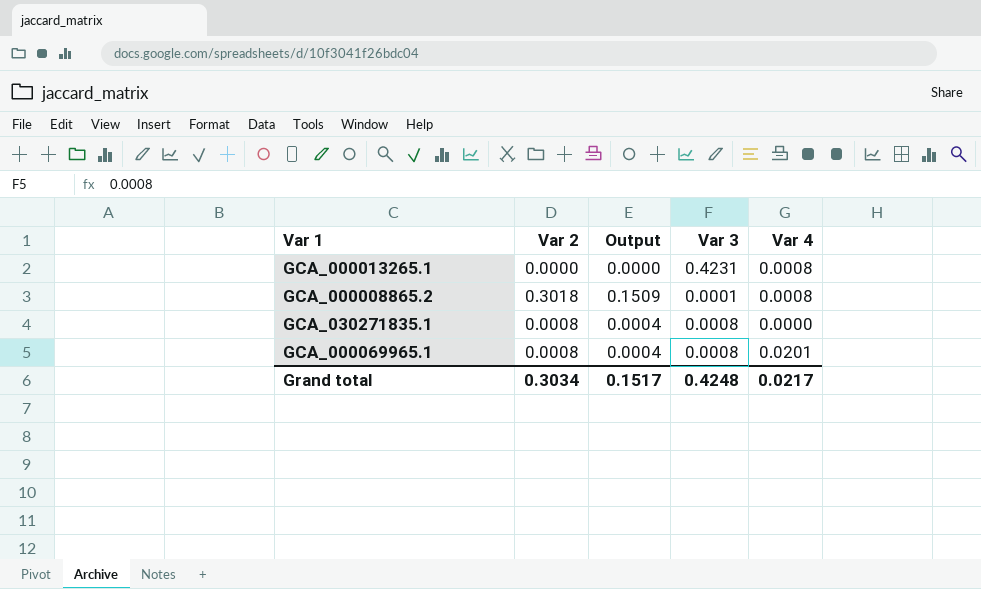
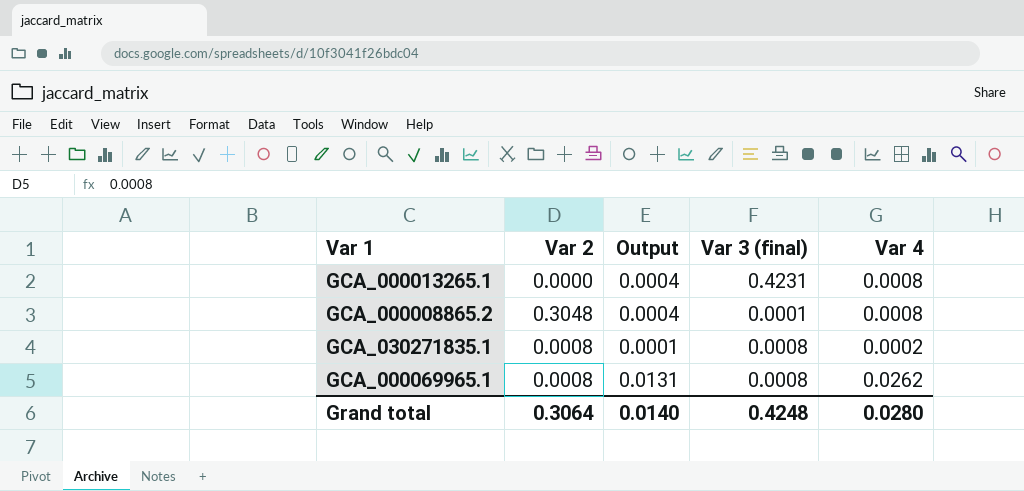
column Output | formula: [Var 2] * 0.5 -> [Var 4] * 0.5
column name: Var 3 -> Var 3 (final)
GCA_000008865.2 | Var 2: 0.3018 -> 0.3048
GCA_030271835.1 | Var 4: 0.0000 -> 0.0002
GCA_000069965.1 | Var 4: 0.0201 -> 0.0262
Grand total | Var 2: 0.3034 -> 0.3064
Grand total | Output: 0.1517 -> 0.0140
Grand total | Var 4: 0.0217 -> 0.0280

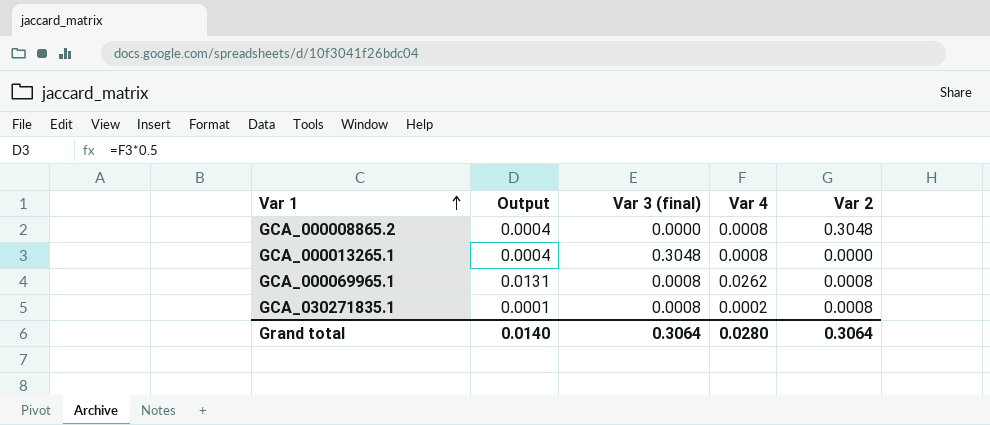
row order: none -> Var 1 ascending
column Var 2 | position: 2 -> 5
GCA_000008865.2 | Var 3 (final): 0.0001 -> 0.0000
GCA_000013265.1 | Var 3 (final): 0.4231 -> 0.3048
Grand total | Var 3 (final): 0.4248 -> 0.3064

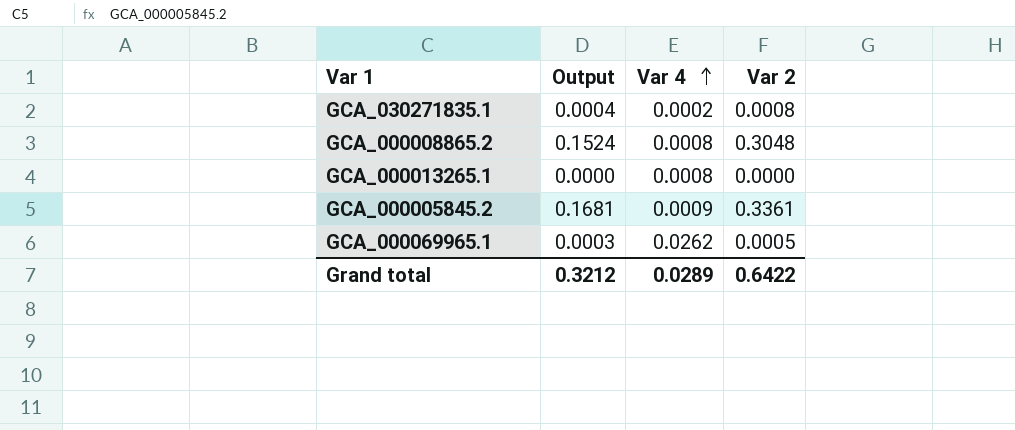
row order: Var 1 ascending -> Var 4 ascending
column Var 3 (final) | position: 3 -> none
column Output | formula: [Var 4] * 0.5 -> [Var 2] * 0.5
row GCA_000005845.2: none -> 0.1681 | 0.0009 | 0.3361
GCA_000069965.1 | Var 2: 0.0008 -> 0.0005
Grand total | Output: 0.0140 -> 0.3212
Grand total | Var 4: 0.0280 -> 0.0289
Grand total | Var 2: 0.3064 -> 0.6422

